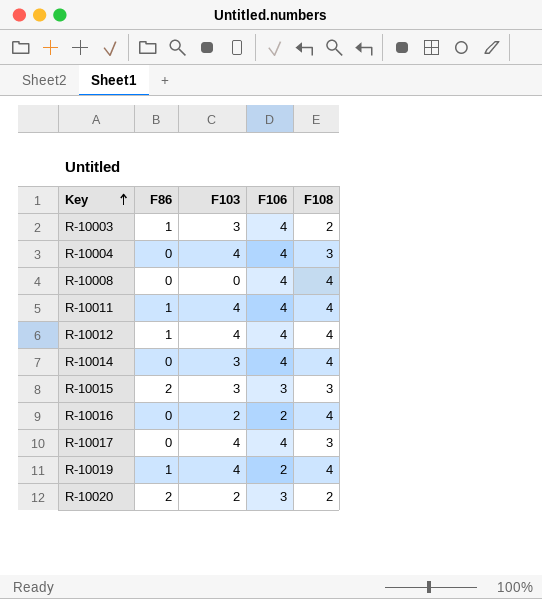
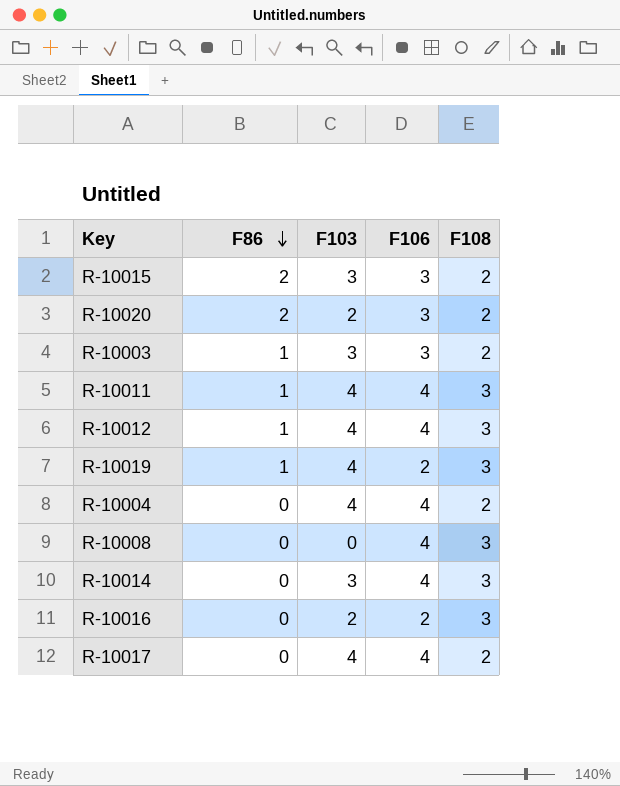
row order: Key ascending -> F86 descending
R-10015 | F108: 3 -> 2
R-10003 | F106: 4 -> 3
R-10011 | F108: 4 -> 3
R-10012 | F108: 4 -> 3
R-10019 | F108: 4 -> 3
R-10004 | F108: 3 -> 2
R-10008 | F108: 4 -> 3
R-10014 | F108: 4 -> 3
R-10016 | F108: 4 -> 3
R-10017 | F108: 3 -> 2

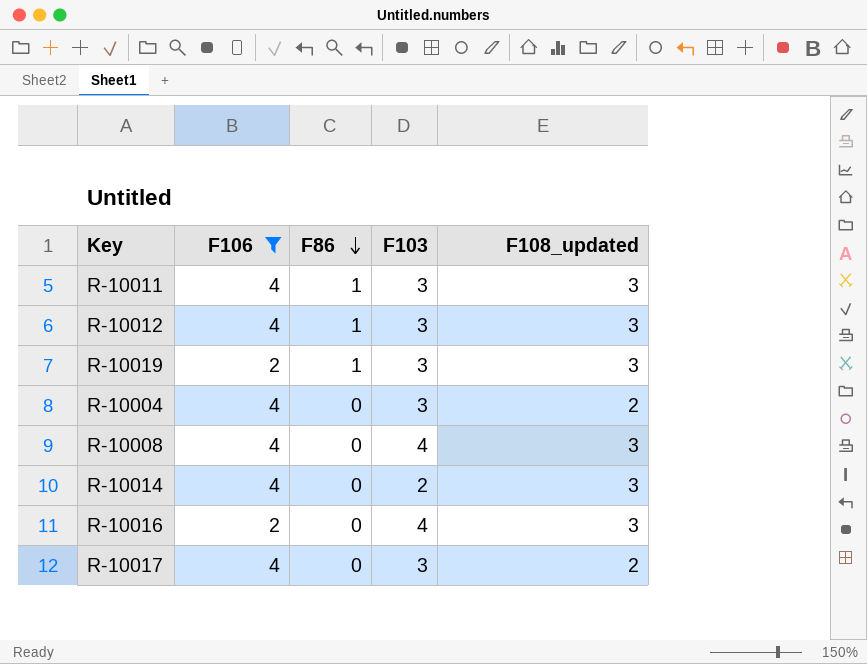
filter: none -> F106 != 3
column F106 | position: 4 -> 2
column name: F108 -> F108_updated
R-10011 | F103: 4 -> 3
R-10012 | F103: 4 -> 3
R-10019 | F103: 4 -> 3
R-10004 | F103: 4 -> 3
R-10008 | F103: 0 -> 4
R-10014 | F103: 3 -> 2
R-10016 | F103: 2 -> 4
R-10017 | F103: 4 -> 3

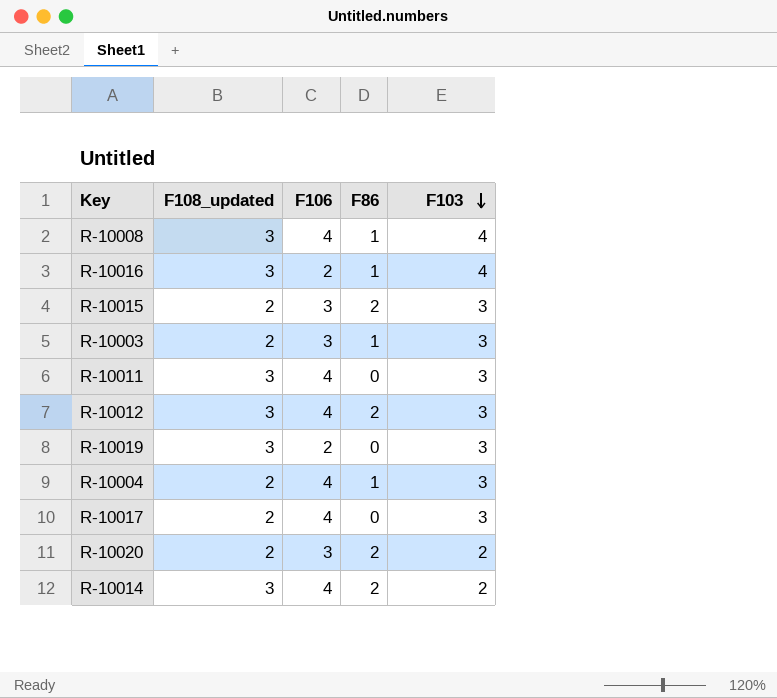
filter: F106 != 3 -> none
row order: F86 descending -> F103 descending
column F108_updated | position: 5 -> 2
R-10008 | F86: 0 -> 1
R-10016 | F86: 0 -> 1
R-10011 | F86: 1 -> 0
R-10012 | F86: 1 -> 2
R-10019 | F86: 1 -> 0
R-10004 | F86: 0 -> 1
R-10014 | F86: 0 -> 2

